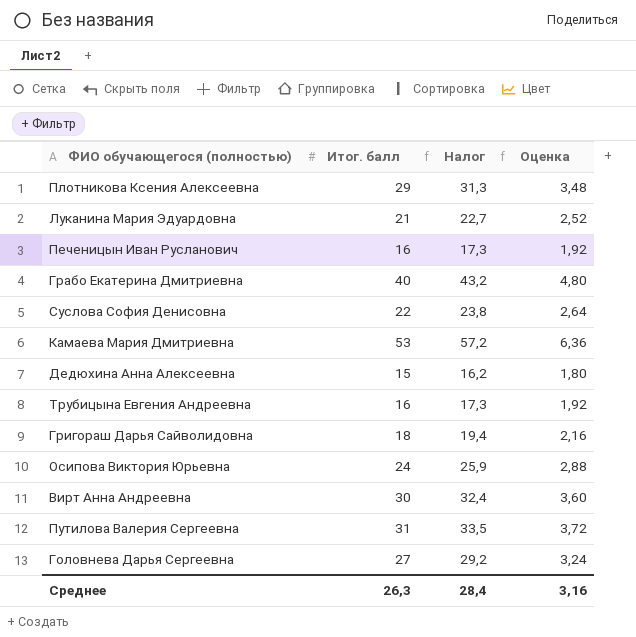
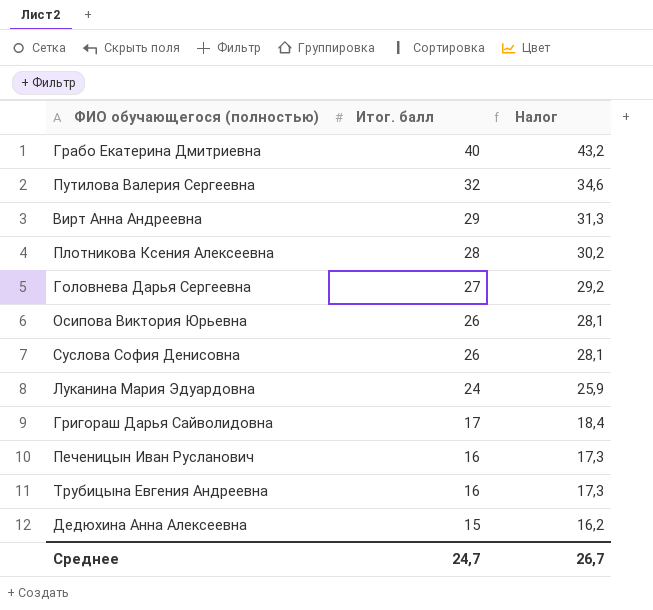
row order: none -> Итог. балл descending
column Оценка | formula: [Итог. балл] * 0,12 -> none
row Камаева Мария Дмитриевна: 53 | 57,2 | 6,36 -> none
Путилова Валерия Сергеевна | Итог. балл: 31 -> 32
Путилова Валерия Сергеевна | Налог: 33,5 -> 34,6
Вирт Анна Андреевна | Итог. балл: 30 -> 29
Вирт Анна Андреевна | Налог: 32,4 -> 31,3
Плотникова Ксения Алексеевна | Итог. балл: 29 -> 28
Плотникова Ксения Алексеевна | Налог: 31,3 -> 30,2
Осипова Виктория Юрьевна | Итог. балл: 24 -> 26
Осипова Виктория Юрьевна | Налог: 25,9 -> 28,1
Суслова София Денисовна | Итог. балл: 22 -> 26
Суслова София Денисовна | Налог: 23,8 -> 28,1
Луканина Мария Эдуардовна | Итог. балл: 21 -> 24
Луканина Мария Эдуардовна | Налог: 22,7 -> 25,9
Григораш Дарья Сайволидовна | Итог. балл: 18 -> 17
Григораш Дарья Сайволидовна | Налог: 19,4 -> 18,4
Среднее | Итог. балл: 26,3 -> 24,7
Среднее | Налог: 28,4 -> 26,7

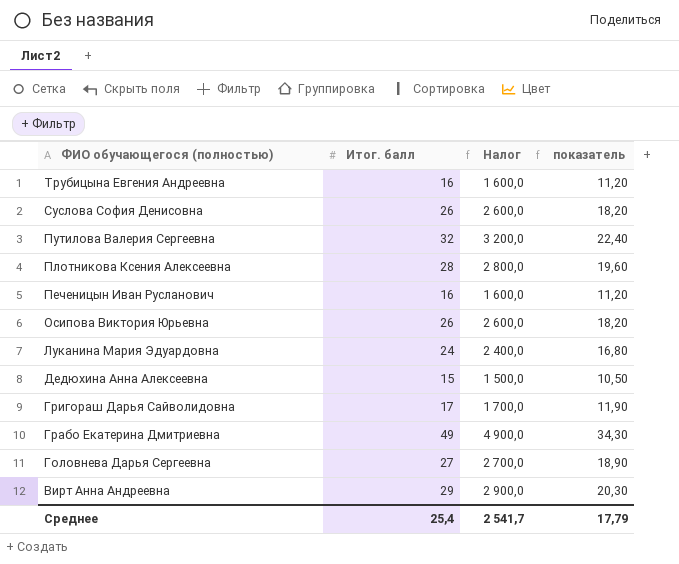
row order: Итог. балл descending -> ФИО обучающегося (полностью) descending
column Налог | formula: [Итог. балл] * 1,08 -> [Итог. балл] * 100
column показатель | formula: none -> [Итог. балл] * 0,7
Грабо Екатерина Дмитриевна | Итог. балл: 40 -> 49
Среднее | Итог. балл: 24,7 -> 25,4
Среднее | Налог: 26,7 -> 2 541,7

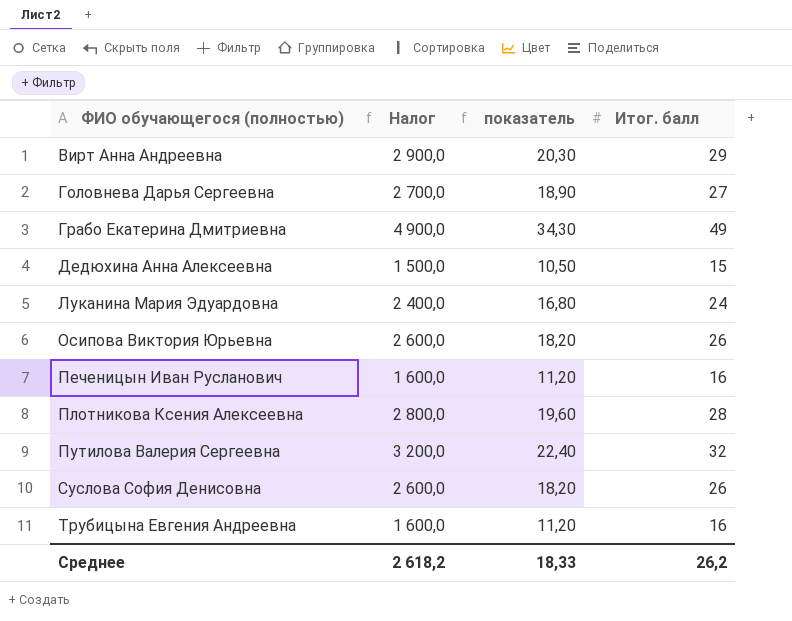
row order: ФИО обучающегося (полностью) descending -> ФИО обучающегося (полностью) ascending
column Итог. балл | position: 2 -> 4
row Григораш Дарья Сайволидовна: 17 | 1 700,0 | 11,90 -> none
Среднее | Налог: 2 541,7 -> 2 618,2
Среднее | показатель: 17,79 -> 18,33
Среднее | Итог. балл: 25,4 -> 26,2

